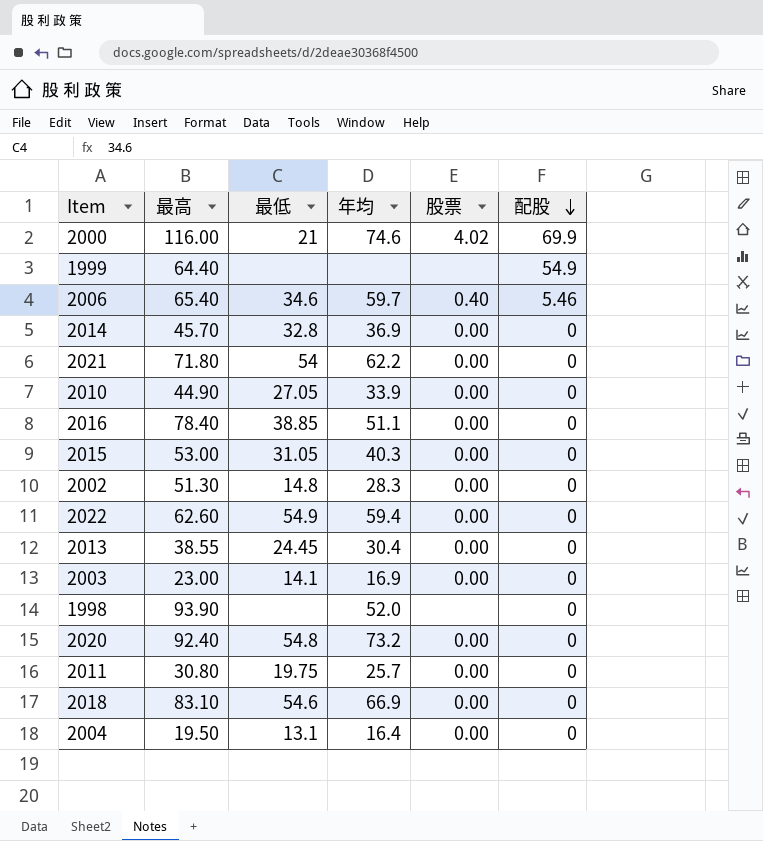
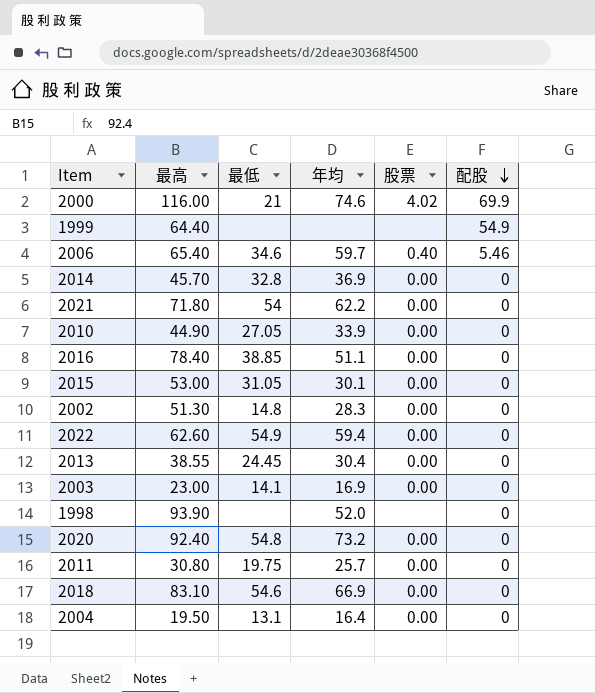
2015 | 年均: 40.3 -> 30.1

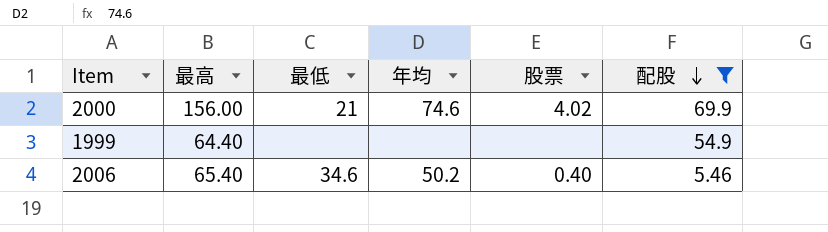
filter: none -> 配股 != 0
2000 | 最高: 116.00 -> 156.00
2006 | 年均: 59.7 -> 50.2

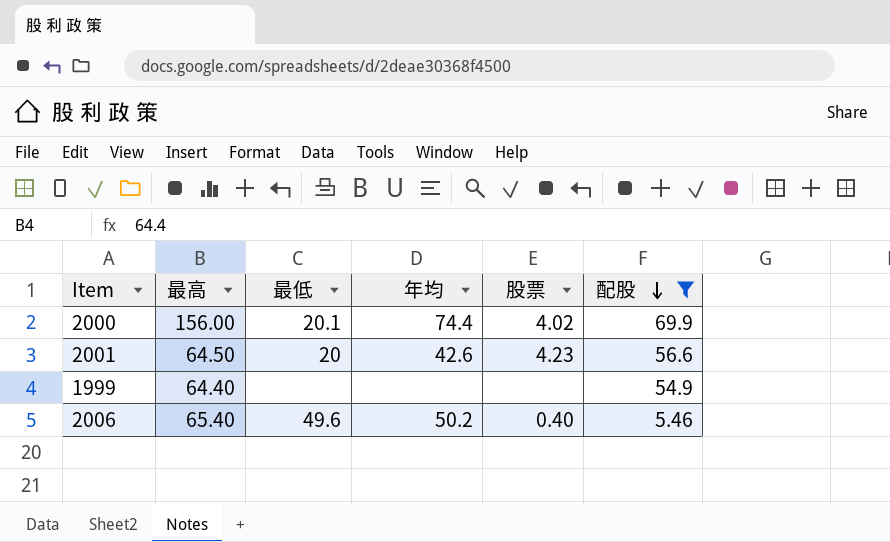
2000 | 最低: 21 -> 20.1
2000 | 年均: 74.6 -> 74.4
row 2001: none -> 64.50 | 20 | 42.6 | 4.23 | 56.6
2006 | 最低: 34.6 -> 49.6

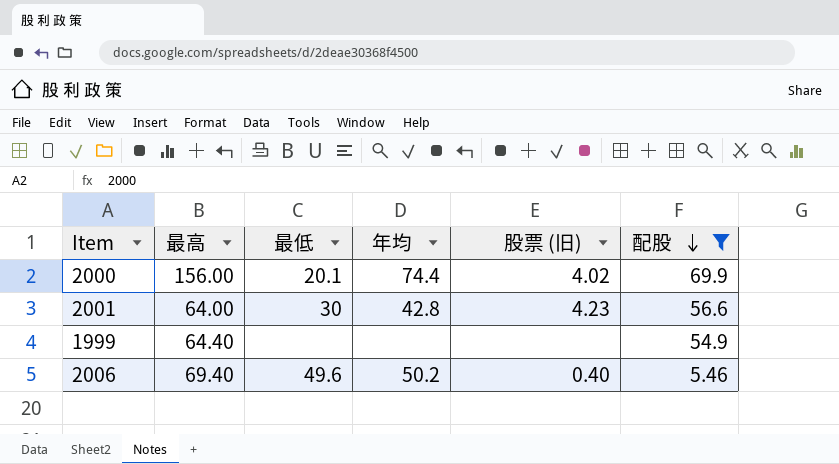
column name: 股票 -> 股票 (旧)
2001 | 最高: 64.50 -> 64.00
2001 | 最低: 20 -> 30
2001 | 年均: 42.6 -> 42.8
2006 | 最高: 65.40 -> 69.40

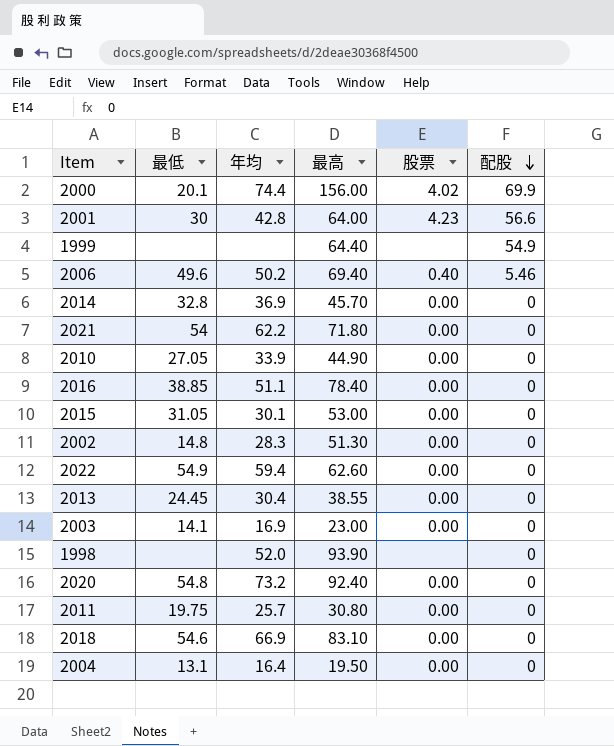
filter: 配股 != 0 -> none
column 最高 | position: 2 -> 4
column name: 股票 (旧) -> 股票

